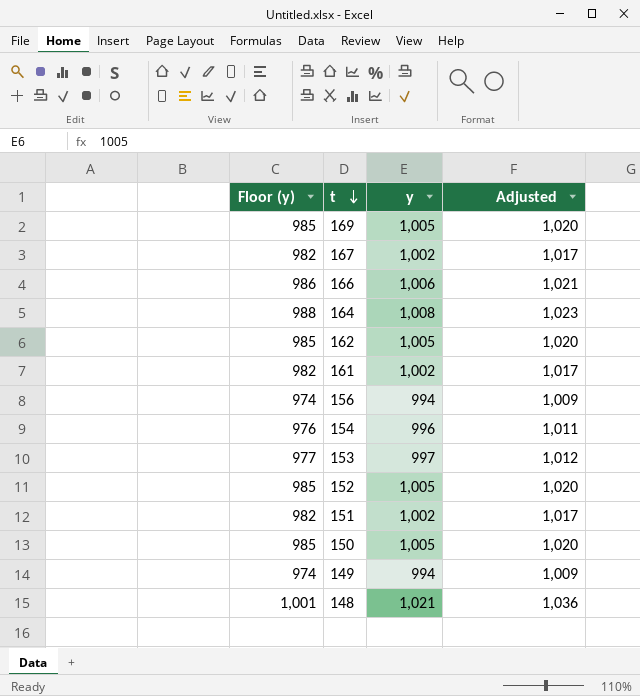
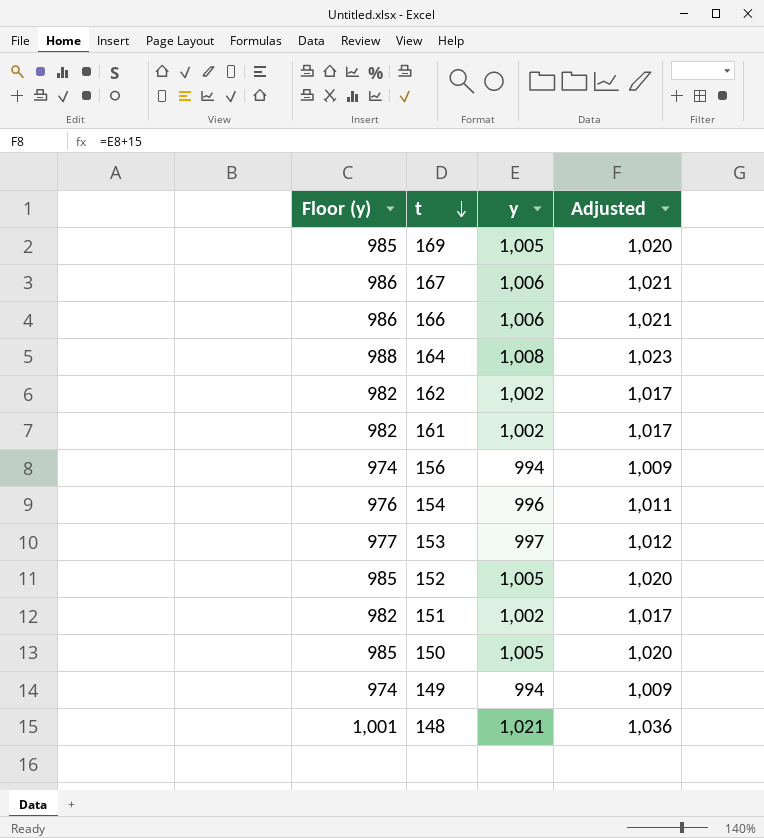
167 | Floor (y): 982 -> 986
167 | y: 1,002 -> 1,006
167 | Adjusted: 1,017 -> 1,021
162 | Floor (y): 985 -> 982
162 | y: 1,005 -> 1,002
162 | Adjusted: 1,020 -> 1,017

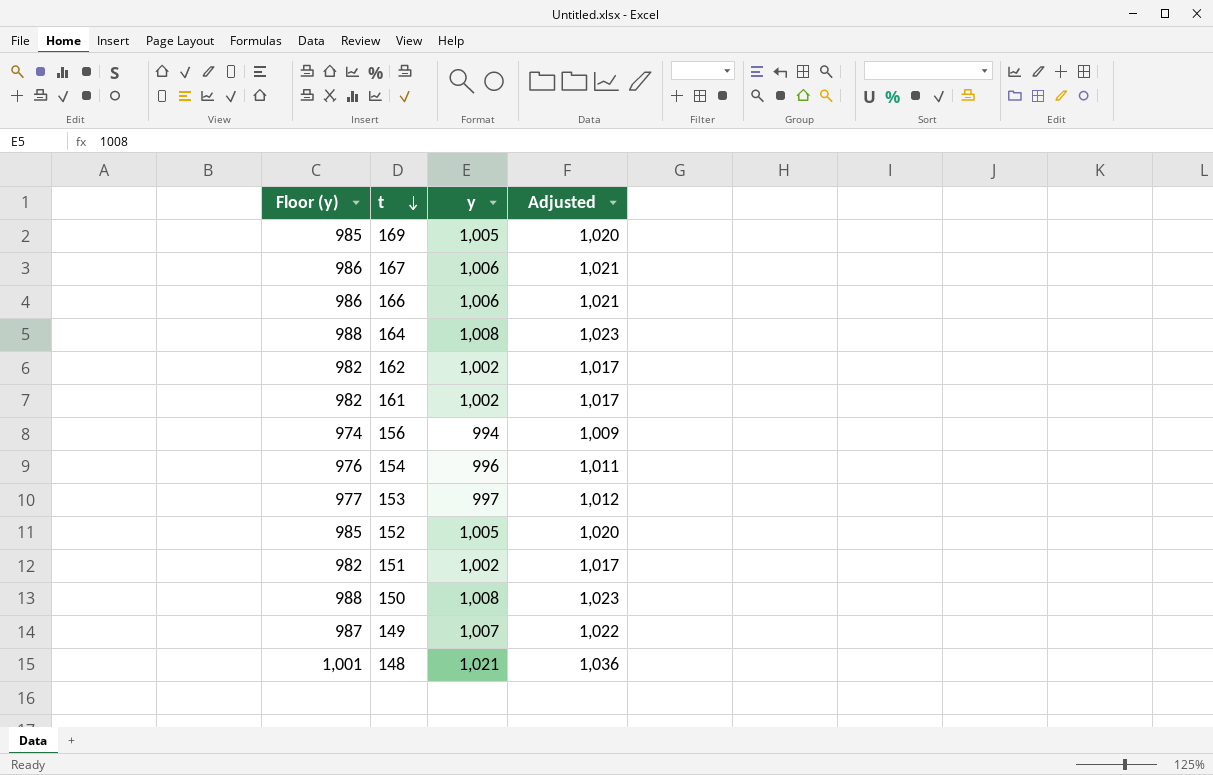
150 | Floor (y): 985 -> 988
150 | y: 1,005 -> 1,008
150 | Adjusted: 1,020 -> 1,023
149 | Floor (y): 974 -> 987
149 | y: 994 -> 1,007
149 | Adjusted: 1,009 -> 1,022

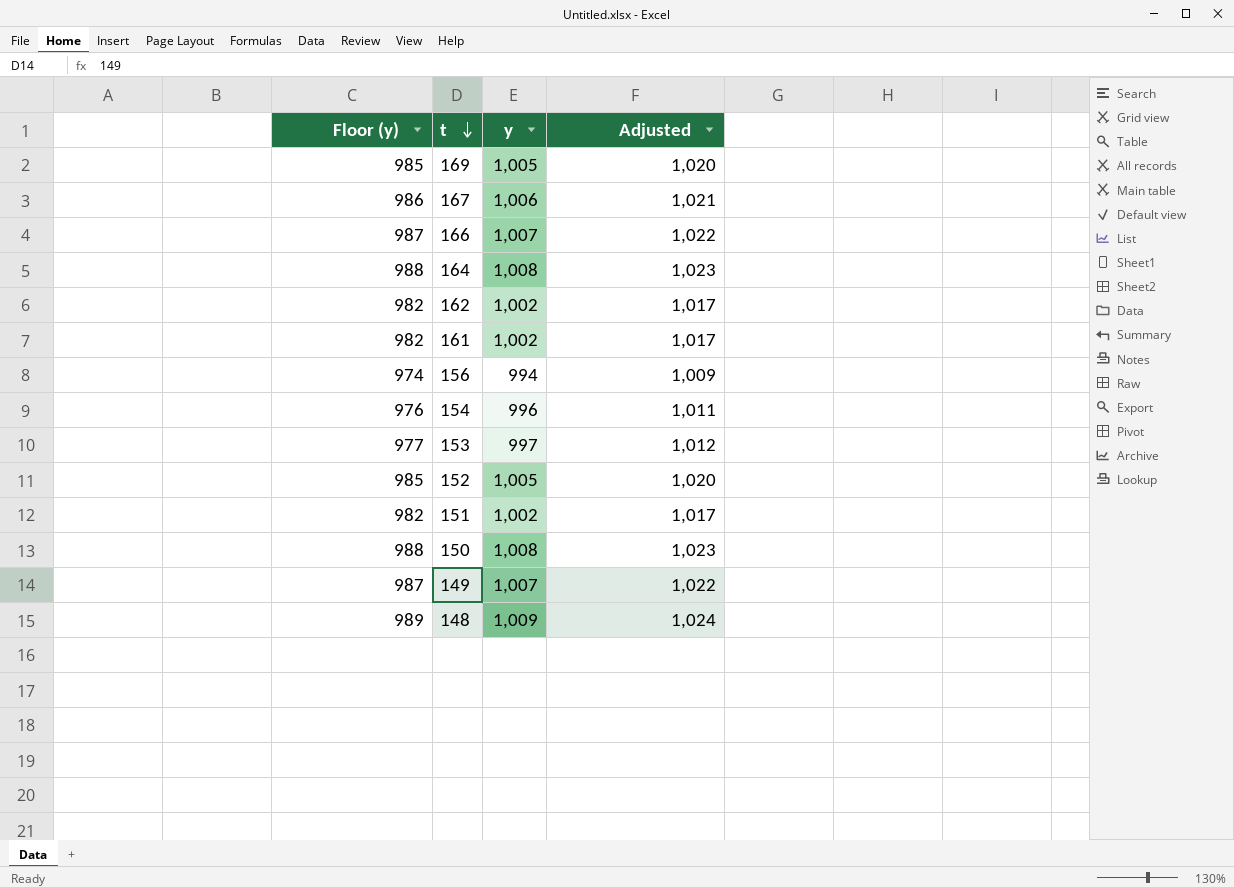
166 | Floor (y): 986 -> 987
166 | y: 1,006 -> 1,007
166 | Adjusted: 1,021 -> 1,022
148 | Floor (y): 1,001 -> 989
148 | y: 1,021 -> 1,009
148 | Adjusted: 1,036 -> 1,024

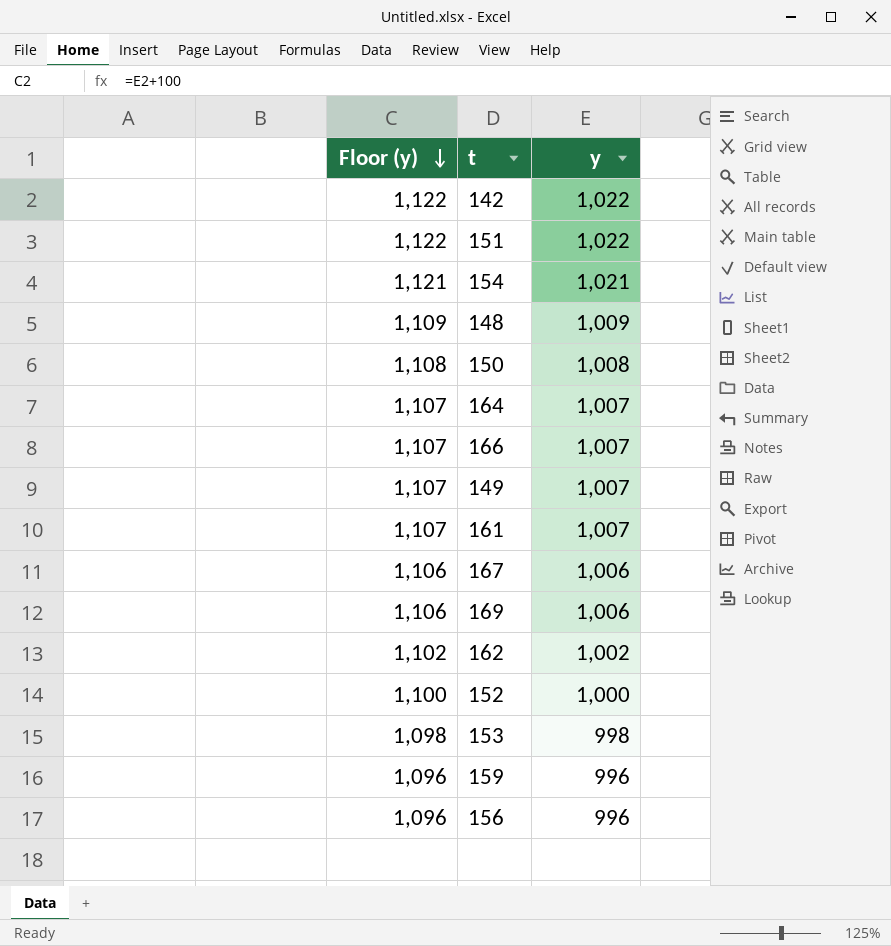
row order: t descending -> Floor (y) descending
column Adjusted | formula: [y] + 15 -> none
column Floor (y) | formula: [y] - 20 -> [y] + 100
row 142: none -> 1,122 | 1,022
151 | y: 1,002 -> 1,022
154 | y: 996 -> 1,021
164 | y: 1,008 -> 1,007
161 | y: 1,002 -> 1,007
169 | y: 1,005 -> 1,006
152 | y: 1,005 -> 1,000
153 | y: 997 -> 998
row 159: none -> 1,096 | 996
156 | y: 994 -> 996

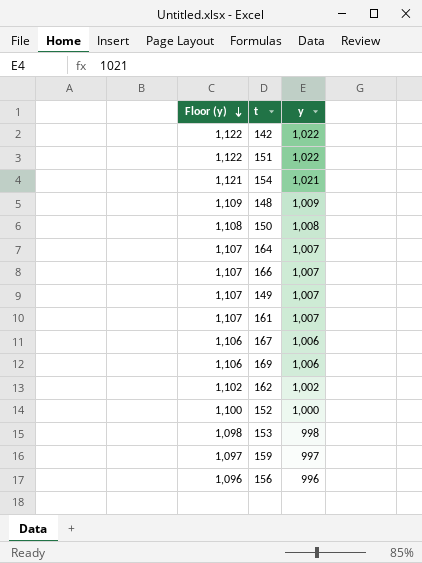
159 | Floor (y): 1,096 -> 1,097
159 | y: 996 -> 997

